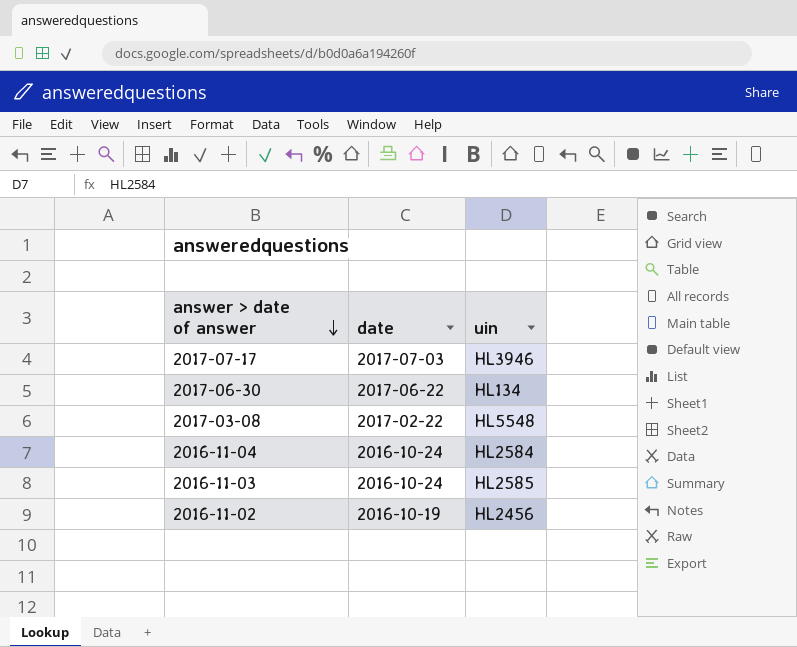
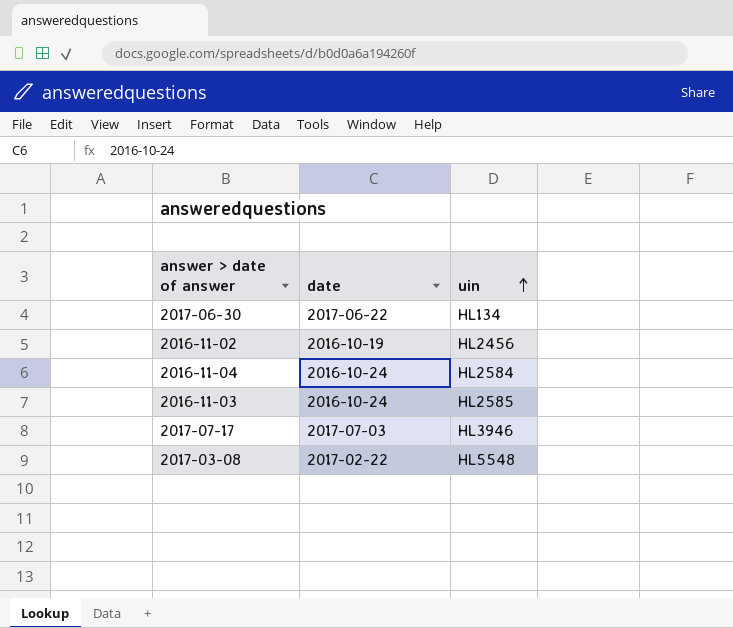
row order: answer > date of answer descending -> uin ascending

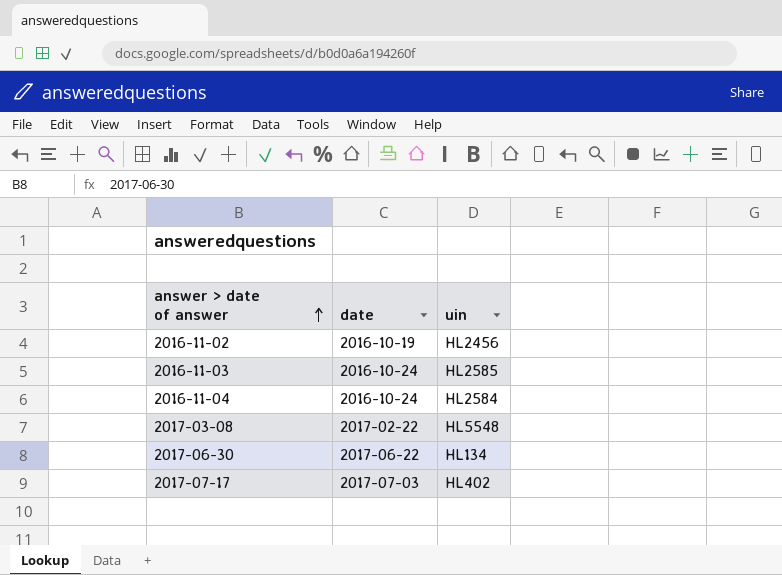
row order: uin ascending -> answer > date of answer ascending
2017-07-17 | uin: HL3946 -> HL402

